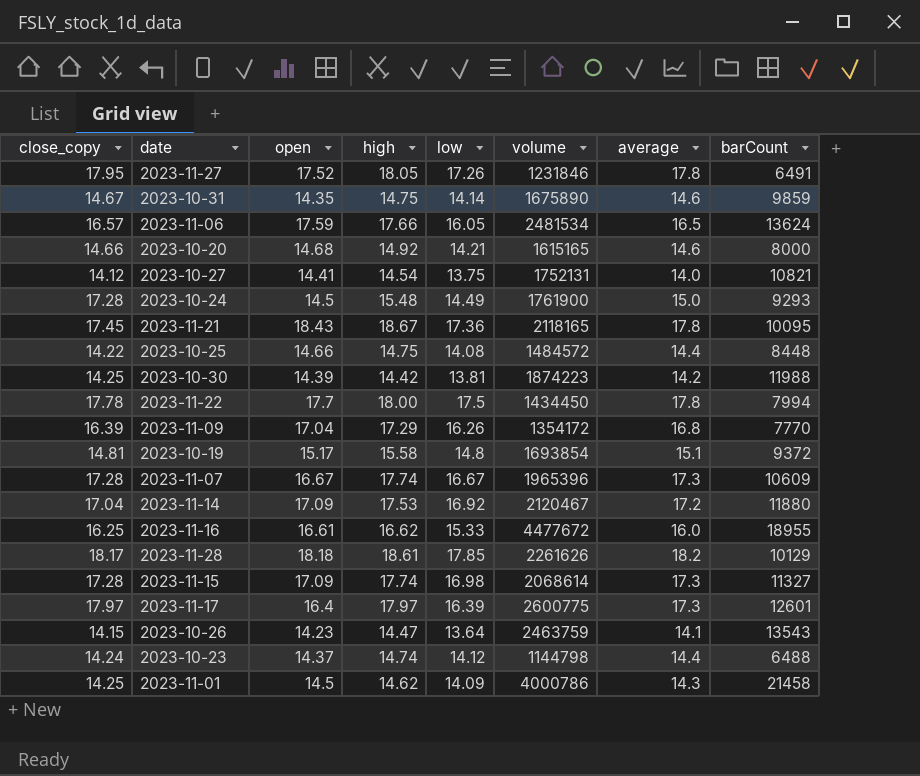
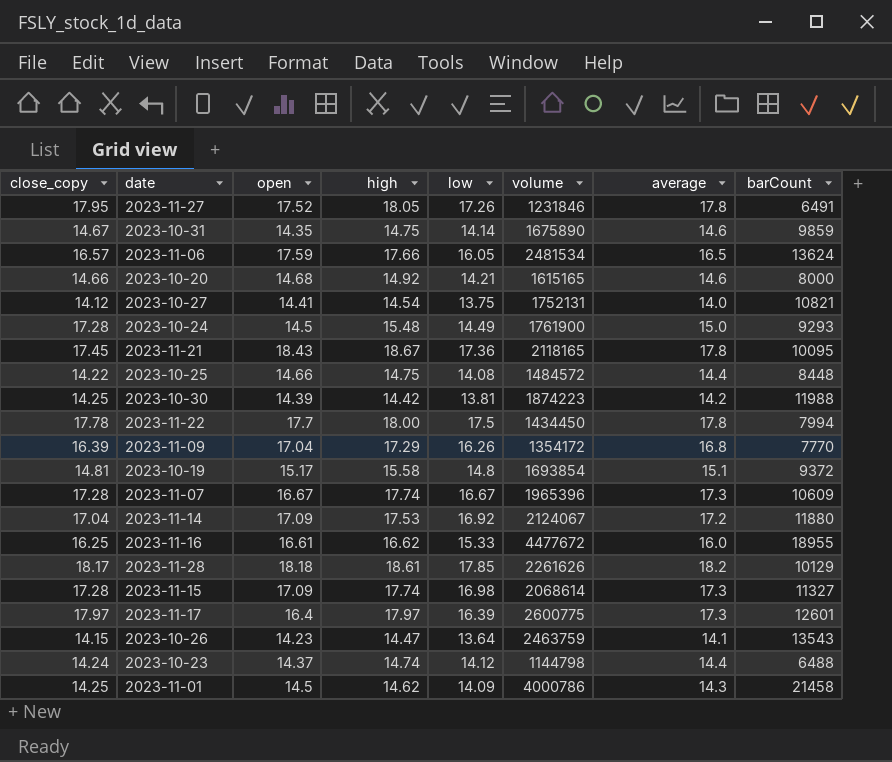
2023-11-14 | volume: 2120467 -> 2124067

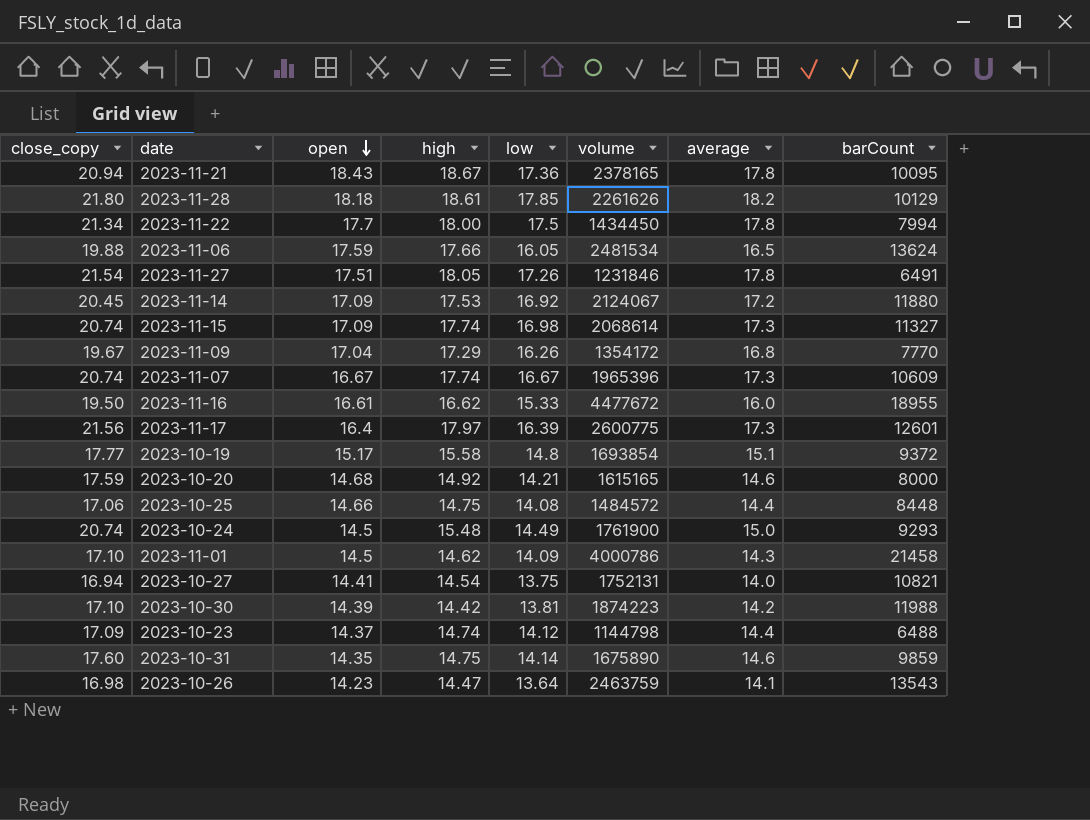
row order: none -> open descending
2023-11-21 | close_copy: 17.45 -> 20.94
2023-11-21 | volume: 2118165 -> 2378165
2023-11-28 | close_copy: 18.17 -> 21.80
2023-11-22 | close_copy: 17.78 -> 21.34
2023-11-06 | close_copy: 16.57 -> 19.88
2023-11-27 | close_copy: 17.95 -> 21.54
2023-11-27 | open: 17.52 -> 17.51
2023-11-14 | close_copy: 17.04 -> 20.45
2023-11-15 | close_copy: 17.28 -> 20.74
2023-11-09 | close_copy: 16.39 -> 19.67
2023-11-07 | close_copy: 17.28 -> 20.74
2023-11-16 | close_copy: 16.25 -> 19.50
2023-11-17 | close_copy: 17.97 -> 21.56
2023-10-19 | close_copy: 14.81 -> 17.77
2023-10-20 | close_copy: 14.66 -> 17.59
2023-10-25 | close_copy: 14.22 -> 17.06
2023-10-24 | close_copy: 17.28 -> 20.74
2023-11-01 | close_copy: 14.25 -> 17.10
2023-10-27 | close_copy: 14.12 -> 16.94
2023-10-30 | close_copy: 14.25 -> 17.10
2023-10-23 | close_copy: 14.24 -> 17.09
2023-10-31 | close_copy: 14.67 -> 17.60
2023-10-26 | close_copy: 14.15 -> 16.98

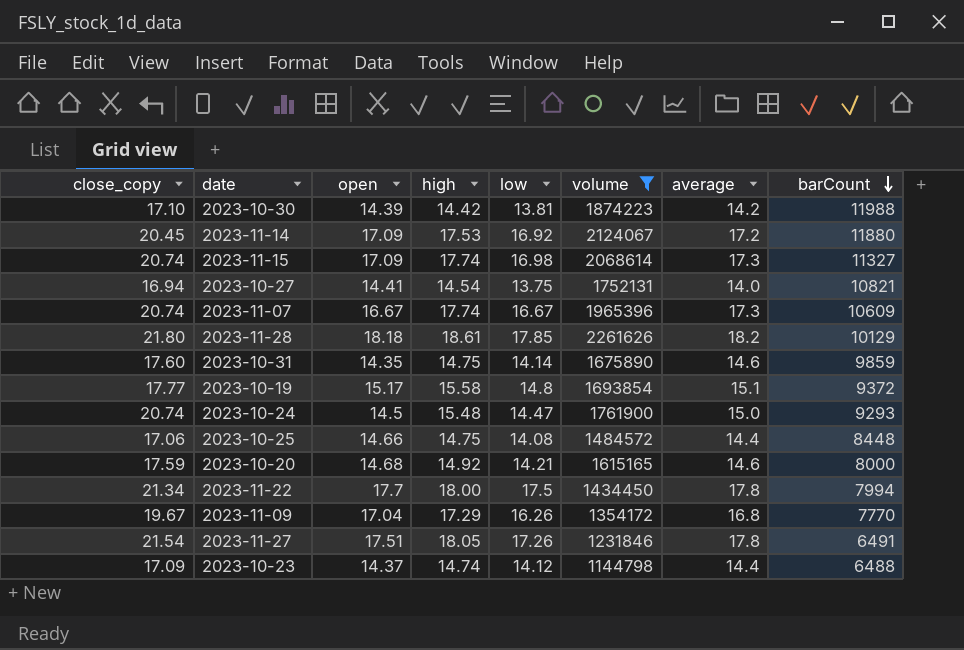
filter: none -> volume <= 2261626
row order: open descending -> barCount descending
2023-10-24 | low: 14.49 -> 14.47

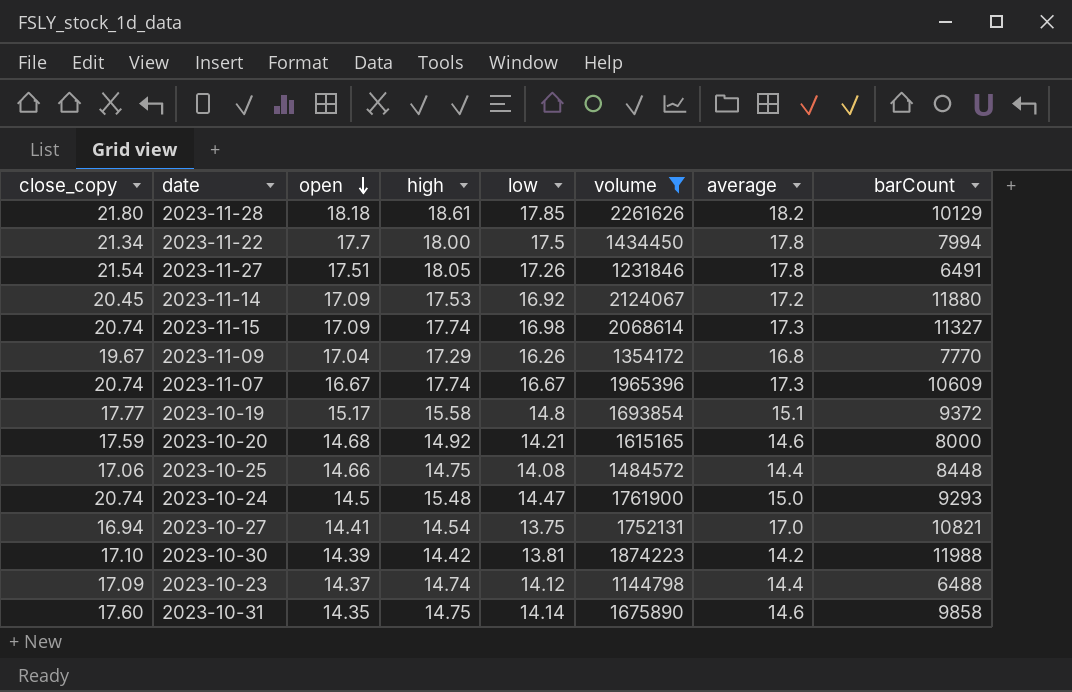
row order: barCount descending -> open descending
2023-10-27 | average: 14.0 -> 17.0
2023-10-31 | barCount: 9859 -> 9858

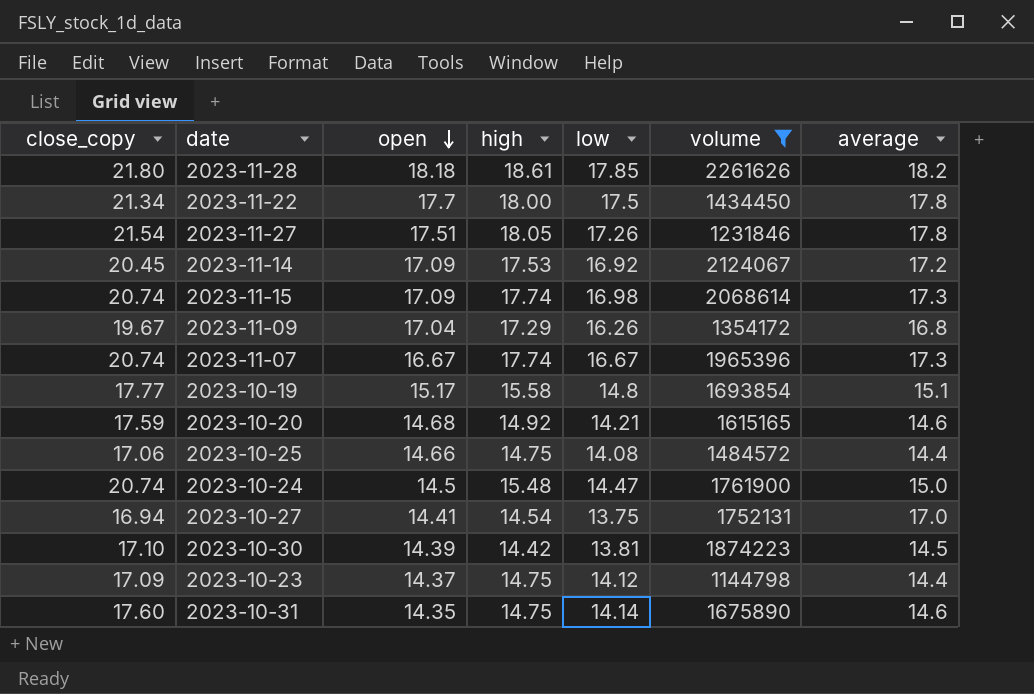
column barCount | position: 8 -> none
2023-10-30 | average: 14.2 -> 14.5
2023-10-23 | high: 14.74 -> 14.75

